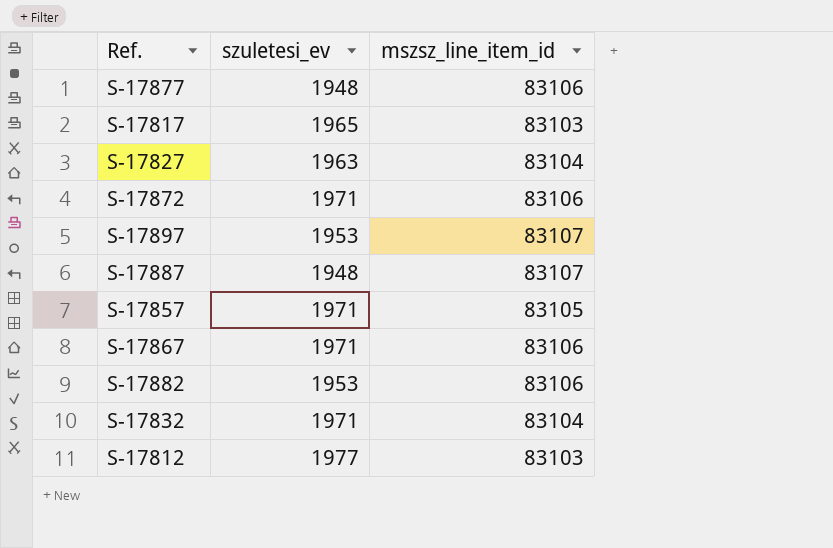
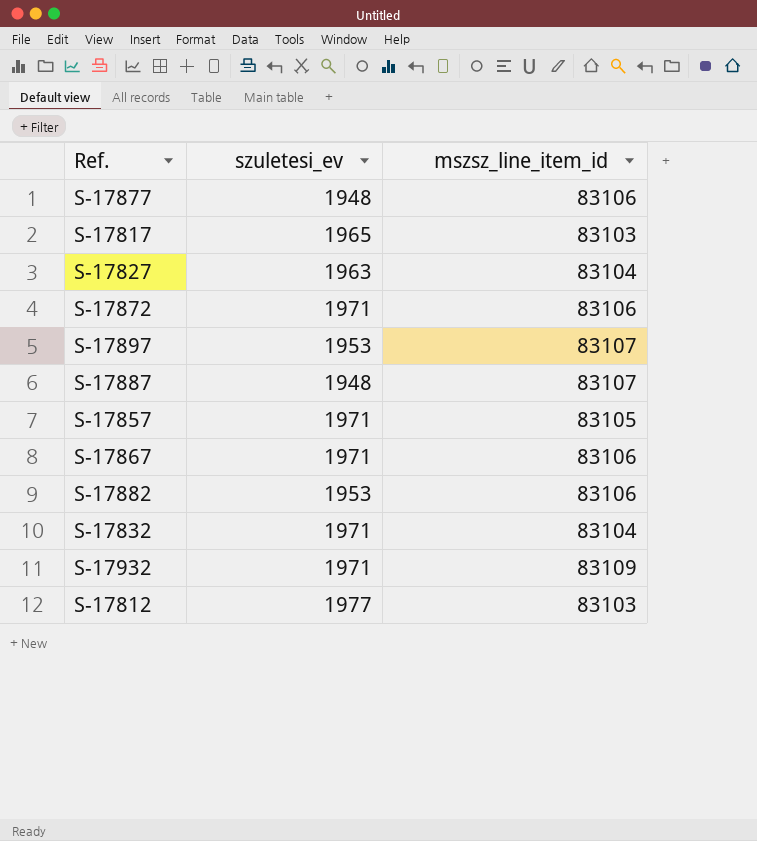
row S-17932: none -> 1971 | 83109

